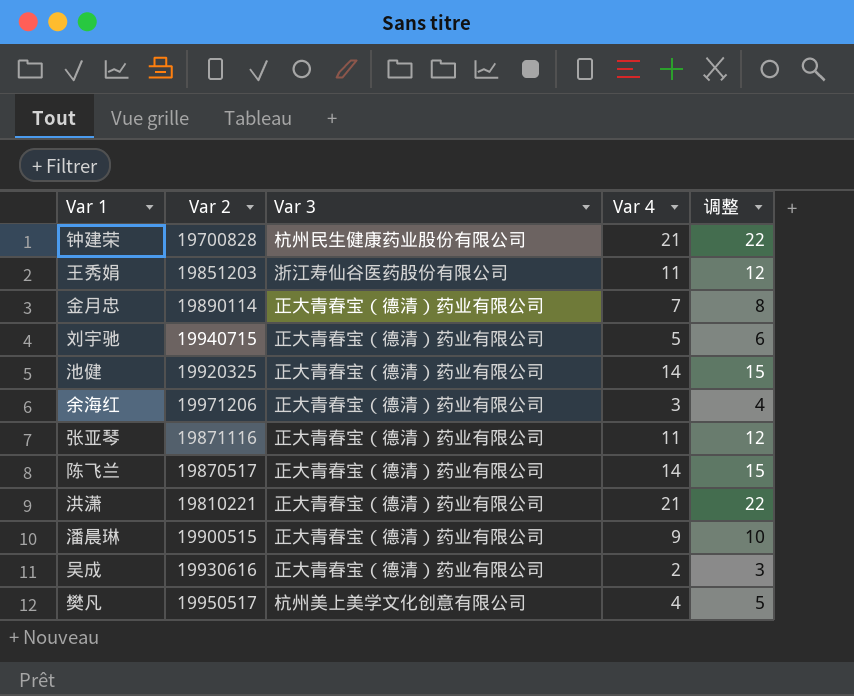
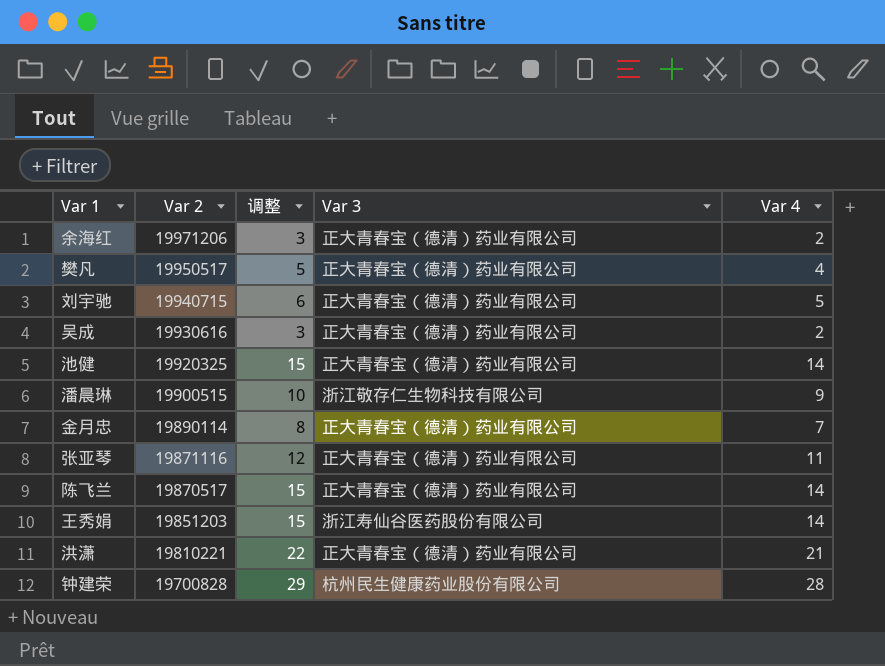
row order: none -> Var 2 descending
column 调整 | position: 5 -> 3
余海红 | 调整: 4 -> 3
余海红 | Var 4: 3 -> 2
樊凡 | Var 3: 杭州美上美学文化创意有限公司 -> 正大青春宝（德清）药业有限公司
潘晨琳 | Var 3: 正大青春宝（德清）药业有限公司 -> 浙江敬存仁生物科技有限公司
王秀娟 | 调整: 12 -> 15
王秀娟 | Var 4: 11 -> 14
钟建荣 | 调整: 22 -> 29
钟建荣 | Var 4: 21 -> 28

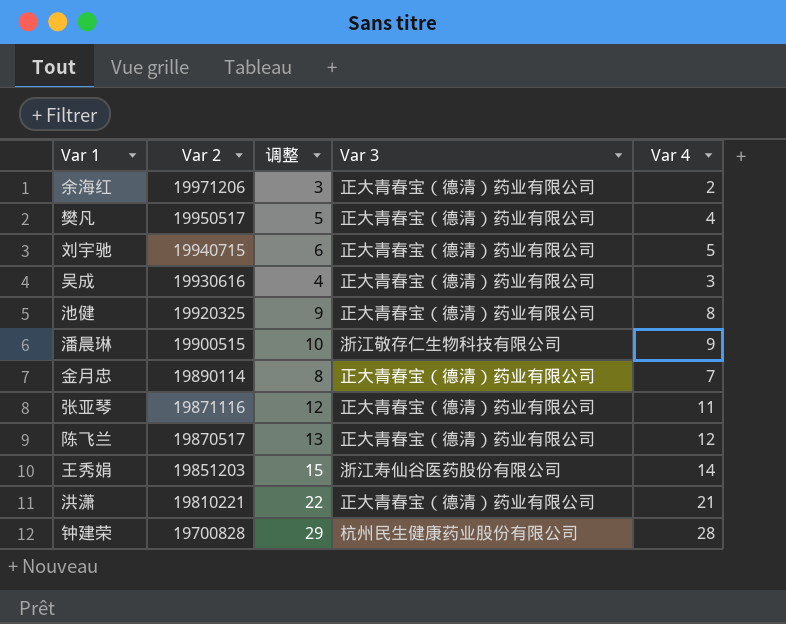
吴成 | 调整: 3 -> 4
吴成 | Var 4: 2 -> 3
池健 | 调整: 15 -> 9
池健 | Var 4: 14 -> 8
陈飞兰 | 调整: 15 -> 13
陈飞兰 | Var 4: 14 -> 12

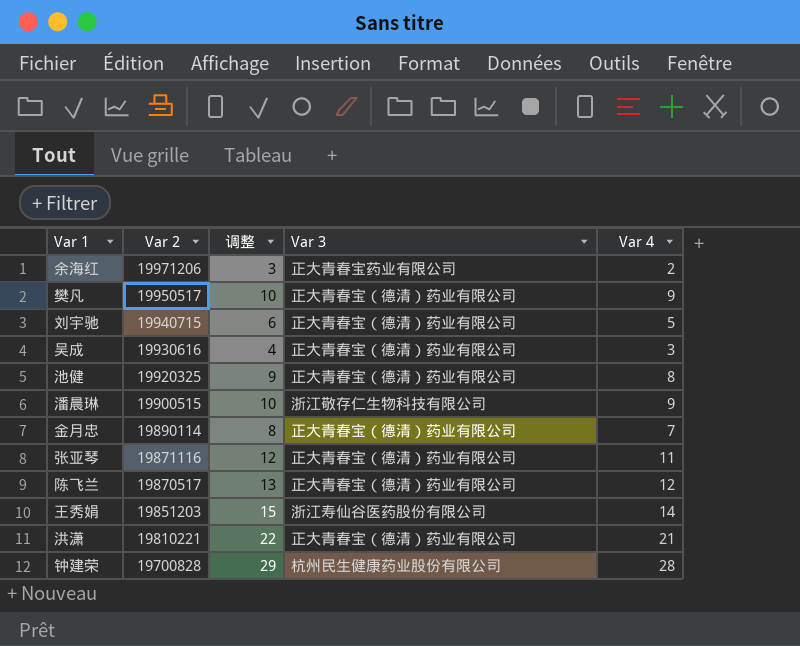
余海红 | Var 3: 正大青春宝（德清）药业有限公司 -> 正大青春宝药业有限公司
樊凡 | 调整: 5 -> 10
樊凡 | Var 4: 4 -> 9

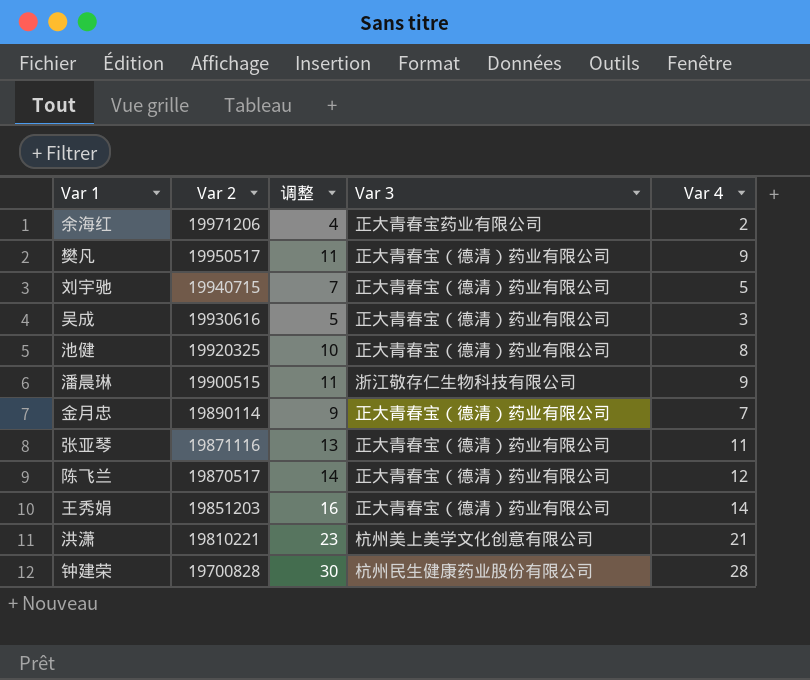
column 调整 | formula: [Var 4] + 1 -> [Var 4] + 2
王秀娟 | Var 3: 浙江寿仙谷医药股份有限公司 -> 正大青春宝（德清）药业有限公司
洪潇 | Var 3: 正大青春宝（德清）药业有限公司 -> 杭州美上美学文化创意有限公司

